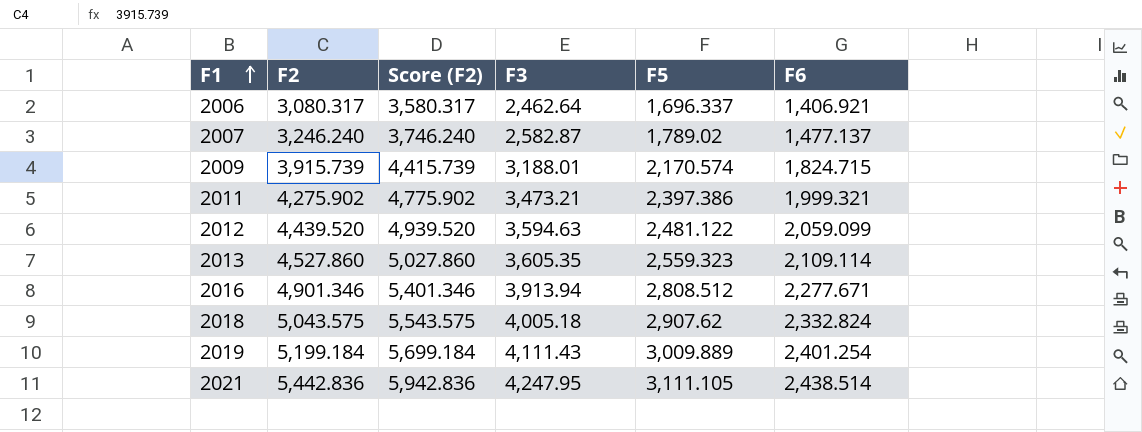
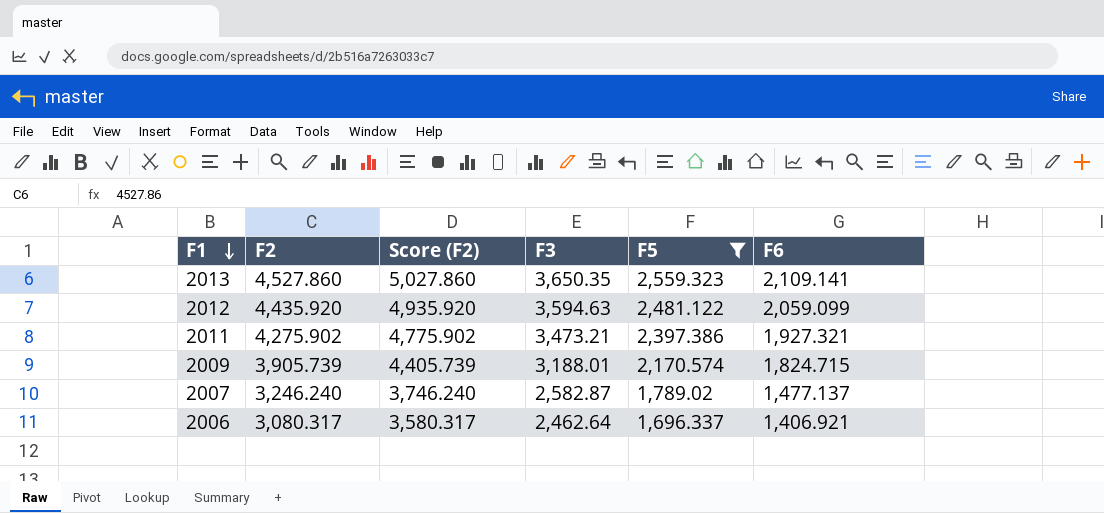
filter: none -> F5 <= 2,559.323
row order: F1 ascending -> F1 descending
2013 | F3: 3,605.35 -> 3,650.35
2013 | F6: 2,109.114 -> 2,109.141
2012 | F2: 4,439.520 -> 4,435.920
2012 | Score (F2): 4,939.520 -> 4,935.920
2011 | F6: 1,999.321 -> 1,927.321
2009 | F2: 3,915.739 -> 3,905.739
2009 | Score (F2): 4,415.739 -> 4,405.739

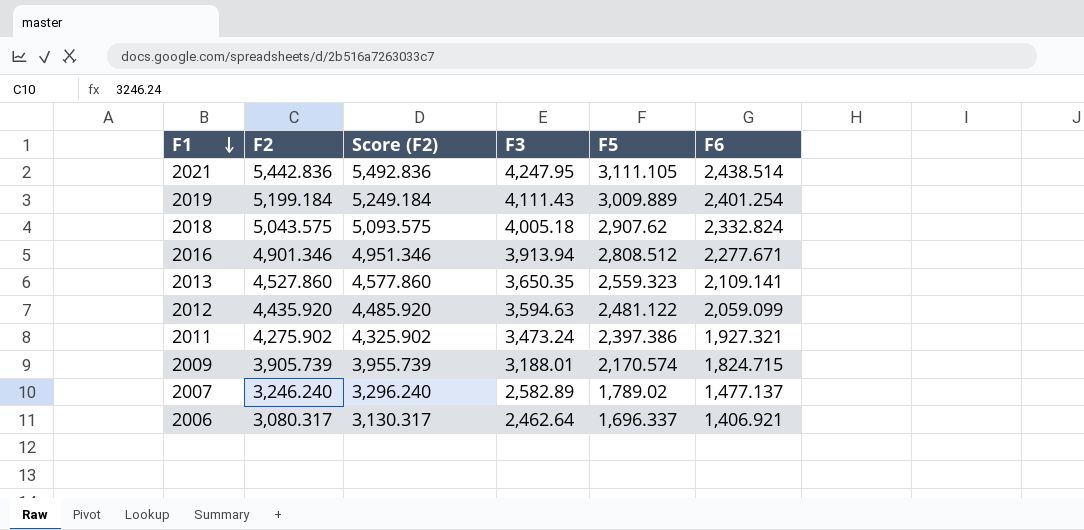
filter: F5 <= 2,559.323 -> none
column Score (F2) | formula: [F2] + 500 -> [F2] + 50
2011 | F3: 3,473.21 -> 3,473.24
2007 | F3: 2,582.87 -> 2,582.89

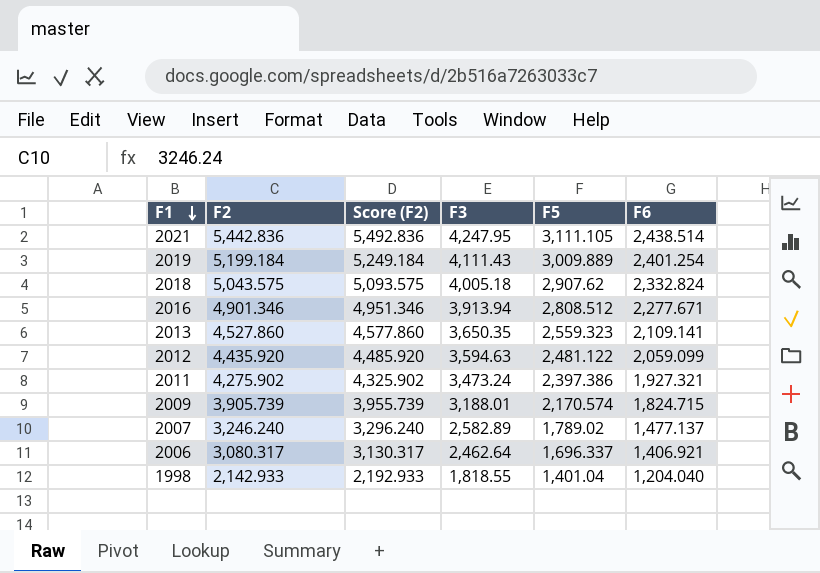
row 1998: none -> 2,142.933 | 2,192.933 | 1,818.55 | 1,401.04 | 1,204.040

